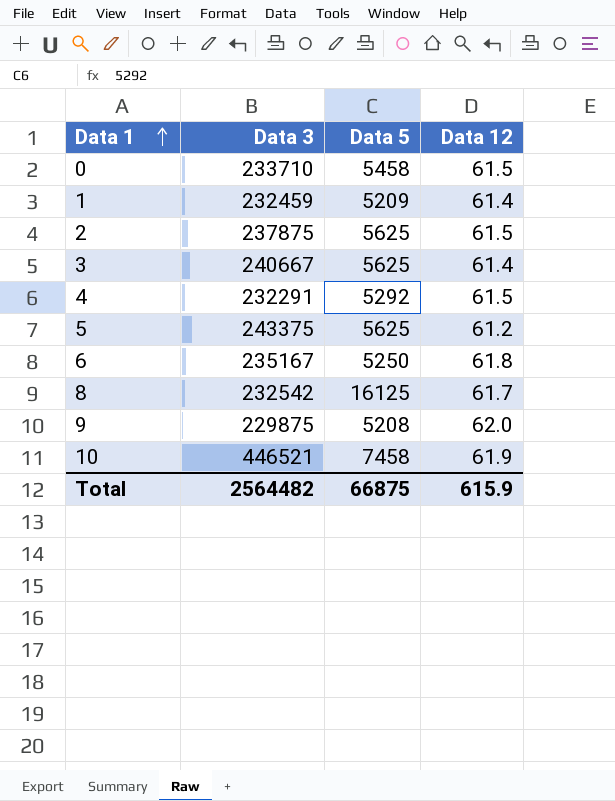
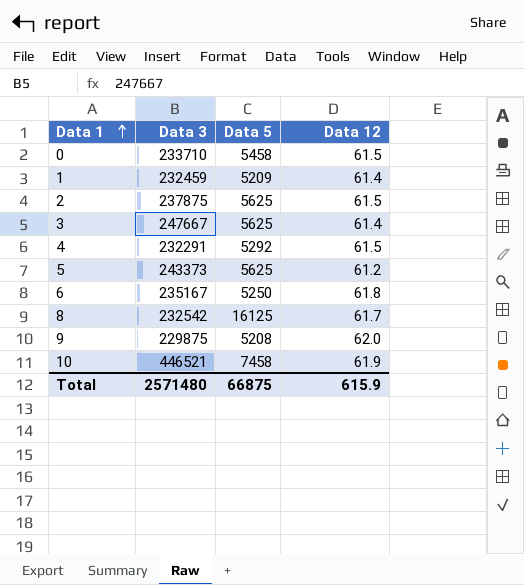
3 | Data 3: 240667 -> 247667
5 | Data 3: 243375 -> 243373
Total | Data 3: 2564482 -> 2571480

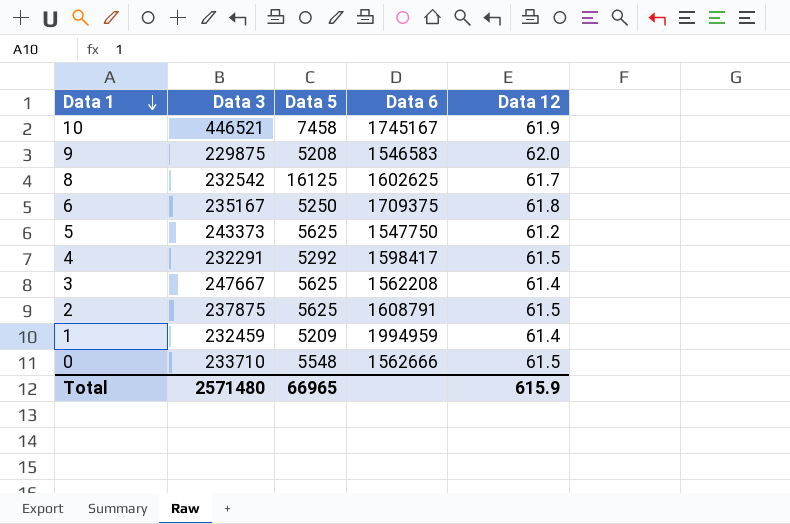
row order: Data 1 ascending -> Data 1 descending
column Data 6 | position: none -> 4
0 | Data 5: 5458 -> 5548
Total | Data 5: 66875 -> 66965

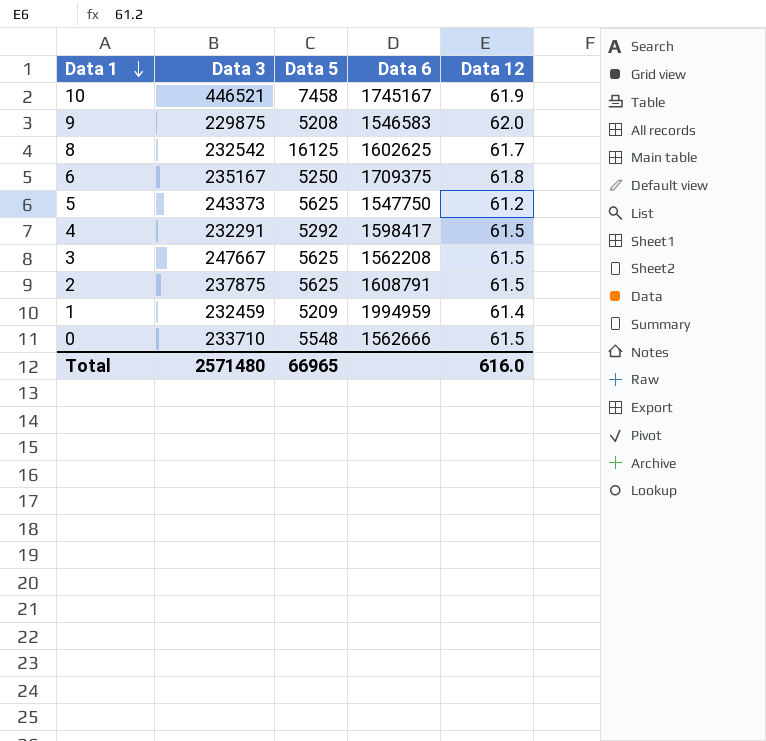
3 | Data 12: 61.4 -> 61.5
Total | Data 12: 615.9 -> 616.0

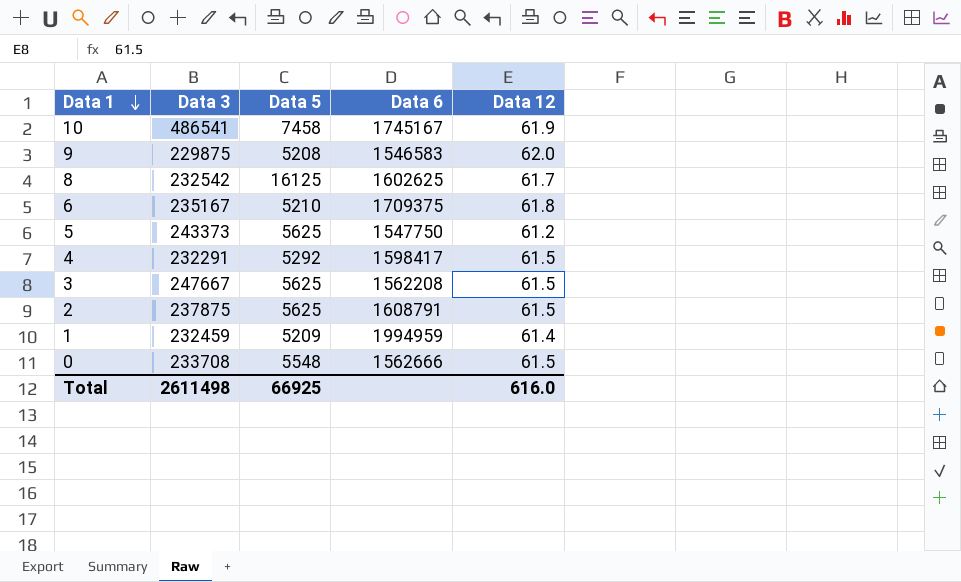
10 | Data 3: 446521 -> 486541
6 | Data 5: 5250 -> 5210
0 | Data 3: 233710 -> 233708
Total | Data 3: 2571480 -> 2611498
Total | Data 5: 66965 -> 66925

